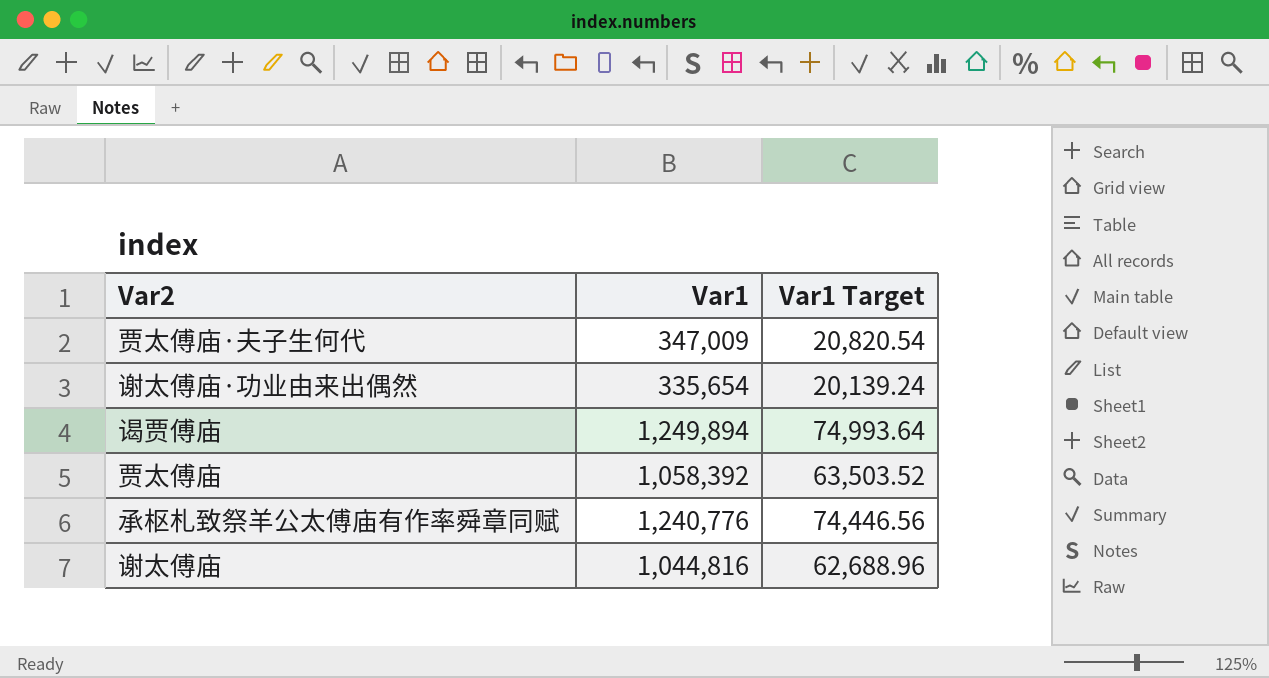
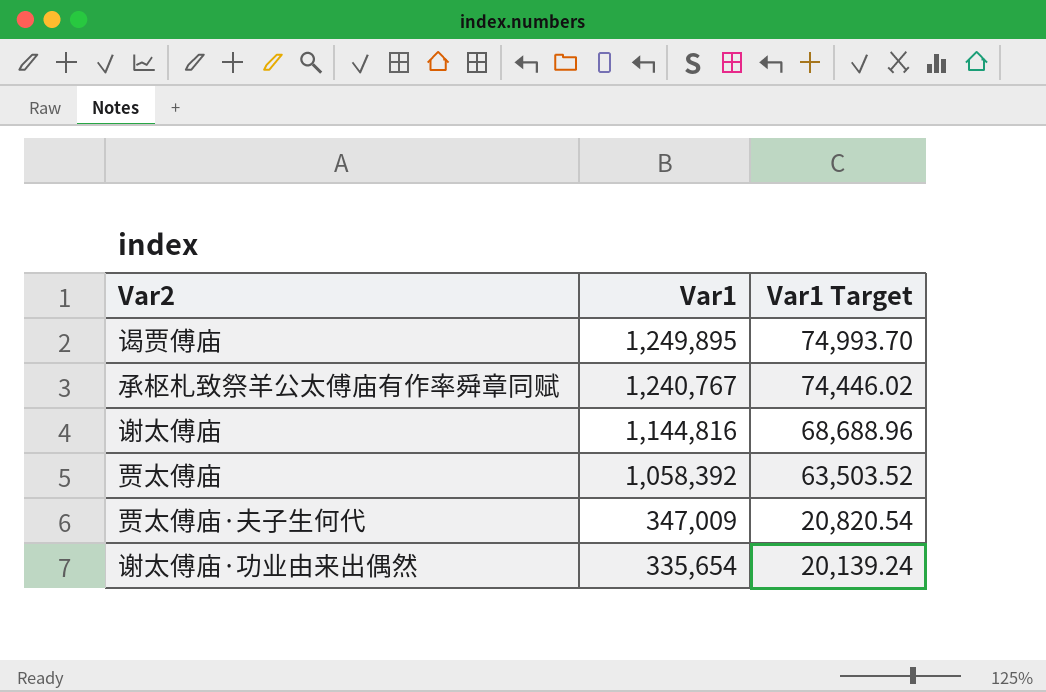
row order: none -> Var1 descending
谒贾傅庙 | Var1: 1,249,894 -> 1,249,895
谒贾傅庙 | Var1 Target: 74,993.64 -> 74,993.70
承枢札致祭羊公太傅庙有作率舜章同赋 | Var1: 1,240,776 -> 1,240,767
承枢札致祭羊公太傅庙有作率舜章同赋 | Var1 Target: 74,446.56 -> 74,446.02
谢太傅庙 | Var1: 1,044,816 -> 1,144,816
谢太傅庙 | Var1 Target: 62,688.96 -> 68,688.96

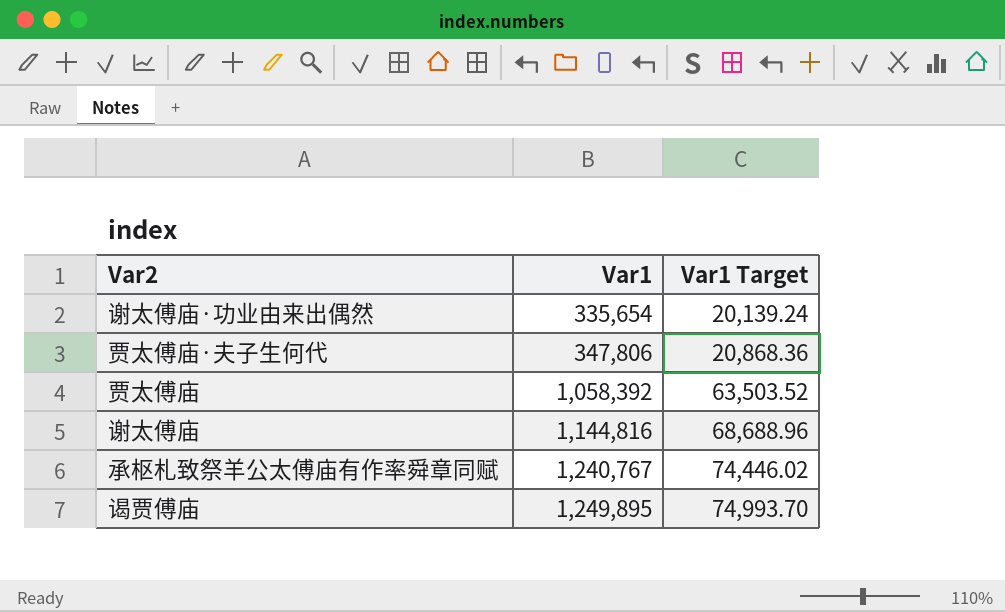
row order: Var1 descending -> Var1 ascending
贾太傅庙·夫子生何代 | Var1: 347,009 -> 347,806
贾太傅庙·夫子生何代 | Var1 Target: 20,820.54 -> 20,868.36

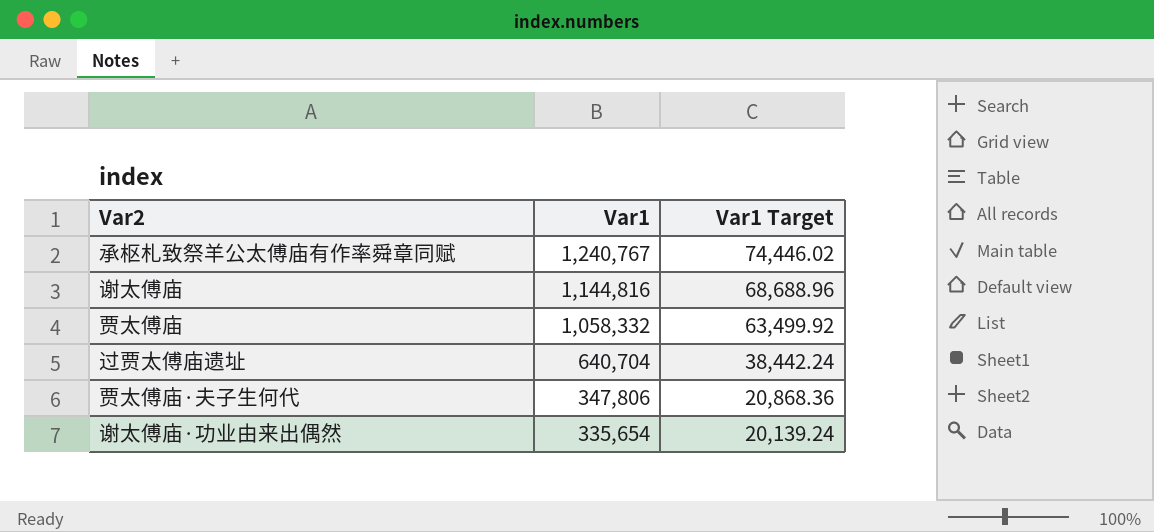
row order: Var1 ascending -> Var1 descending
row 谒贾傅庙: 1,249,895 | 74,993.70 -> none
贾太傅庙 | Var1: 1,058,392 -> 1,058,332
贾太傅庙 | Var1 Target: 63,503.52 -> 63,499.92
row 过贾太傅庙遗址: none -> 640,704 | 38,442.24

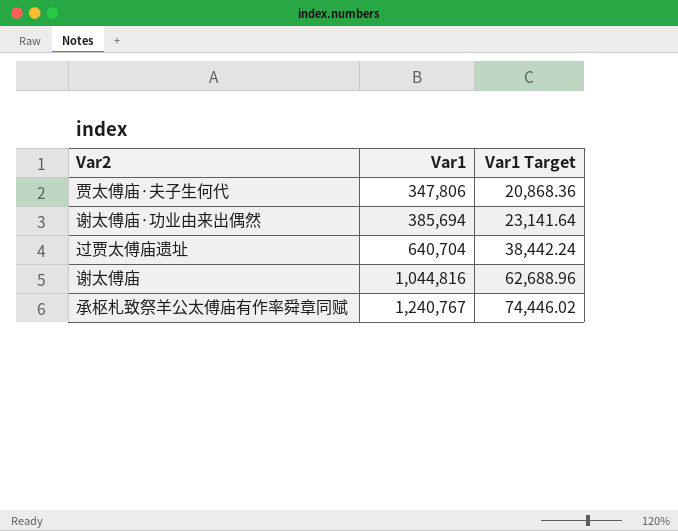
row order: Var1 descending -> Var1 ascending
row 贾太傅庙: 1,058,332 | 63,499.92 -> none
谢太傅庙·功业由来出偶然 | Var1: 335,654 -> 385,694
谢太傅庙·功业由来出偶然 | Var1 Target: 20,139.24 -> 23,141.64
谢太傅庙 | Var1: 1,144,816 -> 1,044,816
谢太傅庙 | Var1 Target: 68,688.96 -> 62,688.96

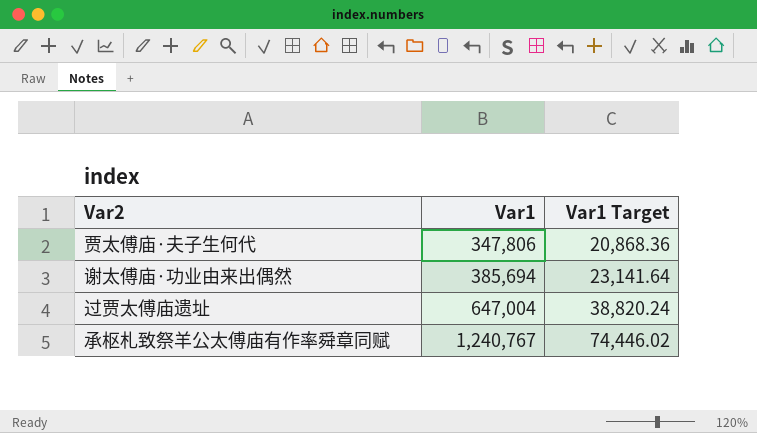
row 谢太傅庙: 1,044,816 | 62,688.96 -> none
过贾太傅庙遗址 | Var1: 640,704 -> 647,004
过贾太傅庙遗址 | Var1 Target: 38,442.24 -> 38,820.24

